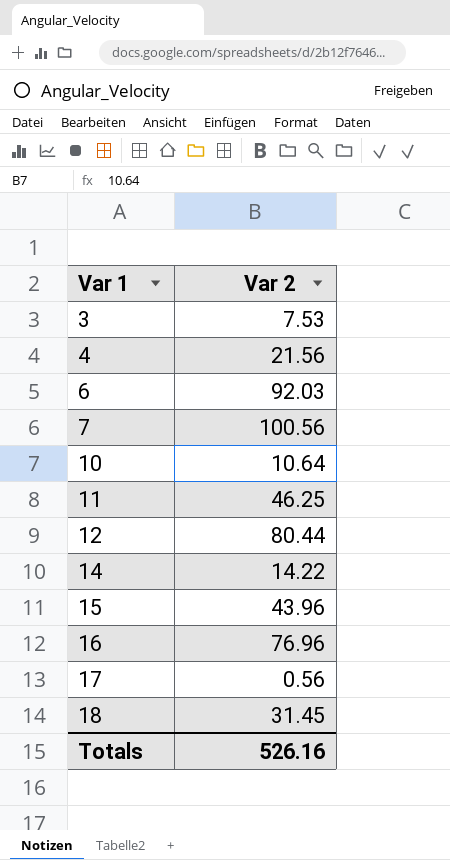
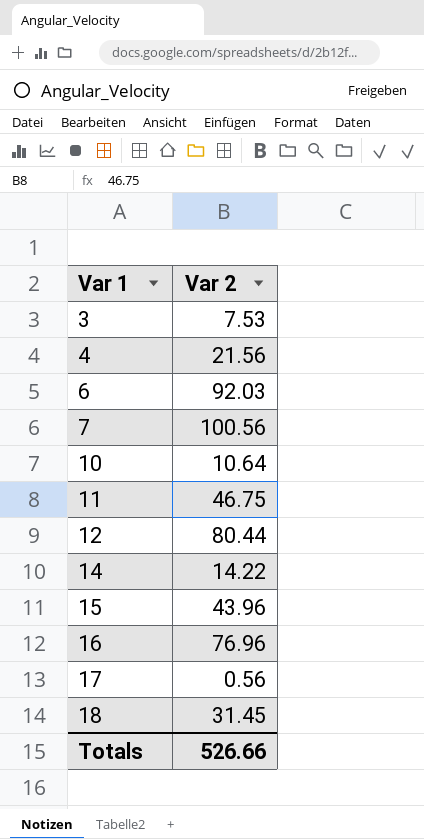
11 | Var 2: 46.25 -> 46.75
Totals | Var 2: 526.16 -> 526.66

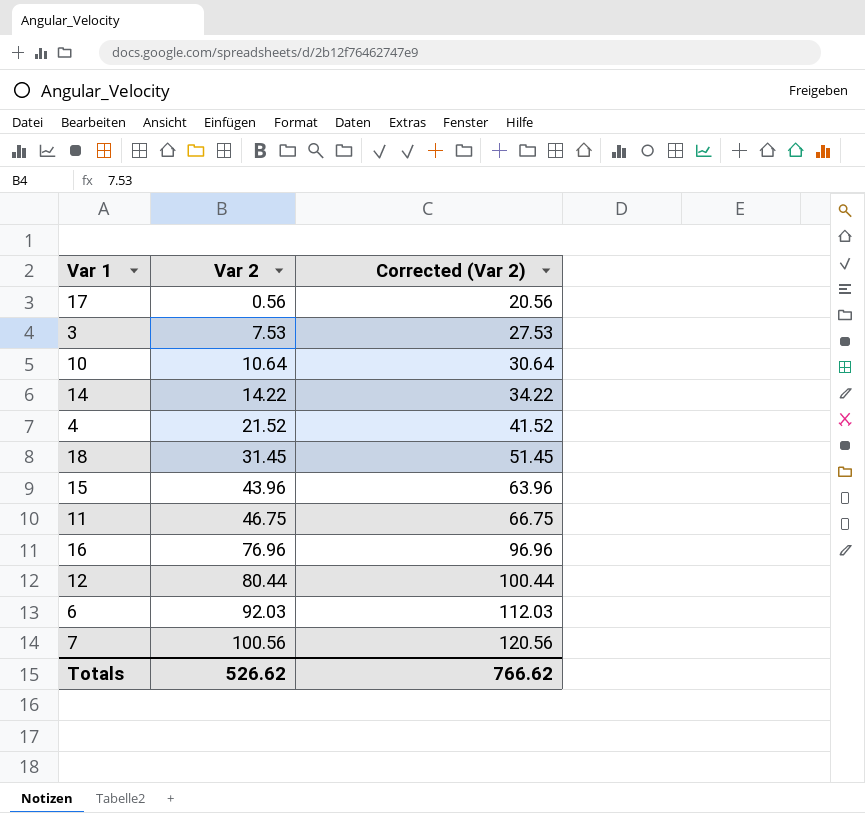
row order: Var 1 ascending -> Var 2 ascending
column Corrected (Var 2) | formula: none -> [Var 2] + 20
4 | Var 2: 21.56 -> 21.52
Totals | Var 2: 526.66 -> 526.62

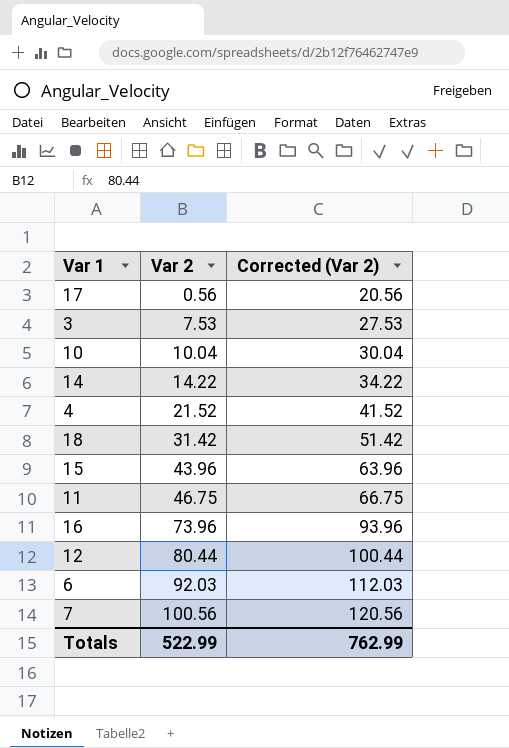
10 | Var 2: 10.64 -> 10.04
10 | Corrected (Var 2): 30.64 -> 30.04
18 | Var 2: 31.45 -> 31.42
18 | Corrected (Var 2): 51.45 -> 51.42
16 | Var 2: 76.96 -> 73.96
16 | Corrected (Var 2): 96.96 -> 93.96
Totals | Var 2: 526.62 -> 522.99
Totals | Corrected (Var 2): 766.62 -> 762.99

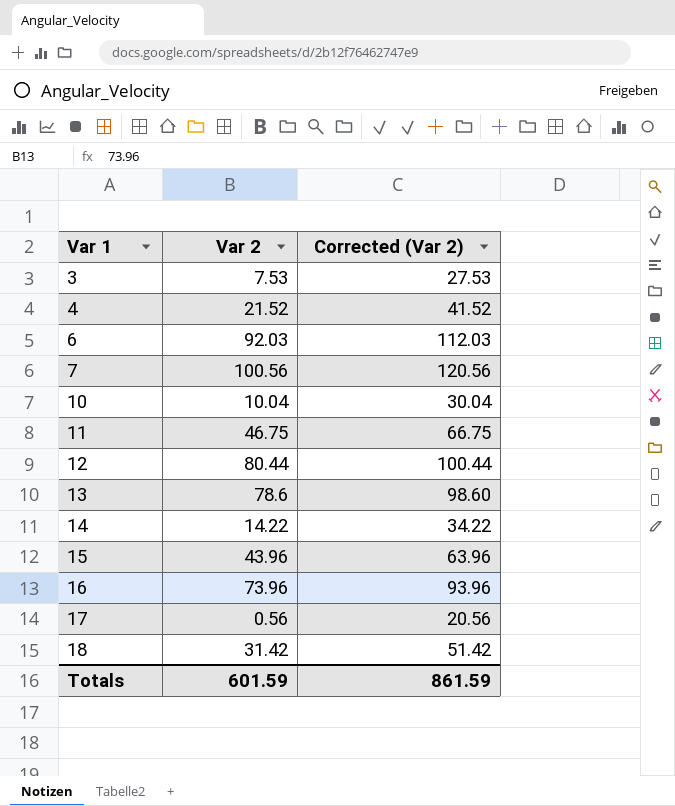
row order: Var 2 ascending -> Var 1 ascending
row 13: none -> 78.6 | 98.60
Totals | Var 2: 522.99 -> 601.59
Totals | Corrected (Var 2): 762.99 -> 861.59

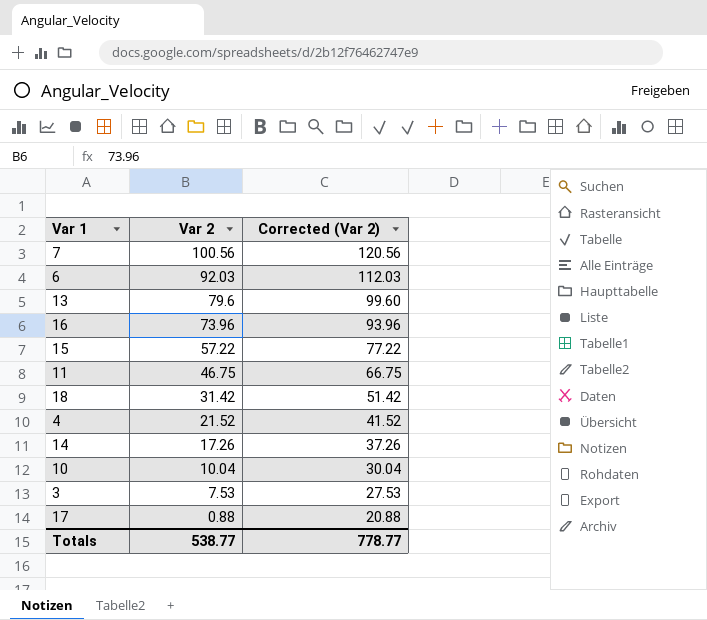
row order: Var 1 ascending -> Var 2 descending
row 12: 80.44 | 100.44 -> none
13 | Var 2: 78.6 -> 79.6
13 | Corrected (Var 2): 98.60 -> 99.60
15 | Var 2: 43.96 -> 57.22
15 | Corrected (Var 2): 63.96 -> 77.22
14 | Var 2: 14.22 -> 17.26
14 | Corrected (Var 2): 34.22 -> 37.26
17 | Var 2: 0.56 -> 0.88
17 | Corrected (Var 2): 20.56 -> 20.88
Totals | Var 2: 601.59 -> 538.77
Totals | Corrected (Var 2): 861.59 -> 778.77

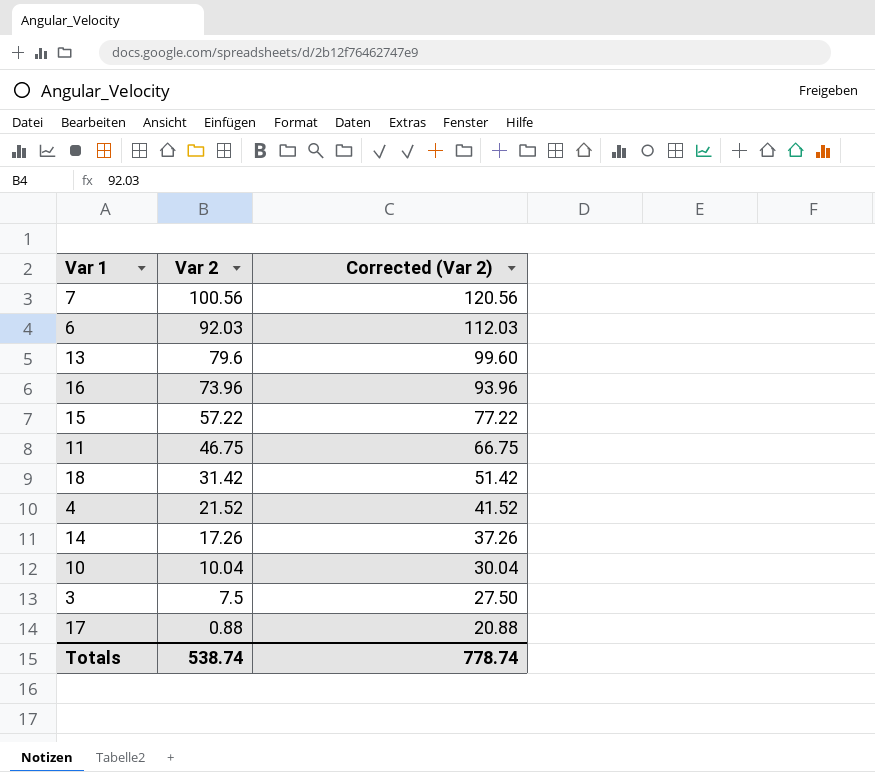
3 | Var 2: 7.53 -> 7.5
3 | Corrected (Var 2): 27.53 -> 27.50
Totals | Var 2: 538.77 -> 538.74
Totals | Corrected (Var 2): 778.77 -> 778.74

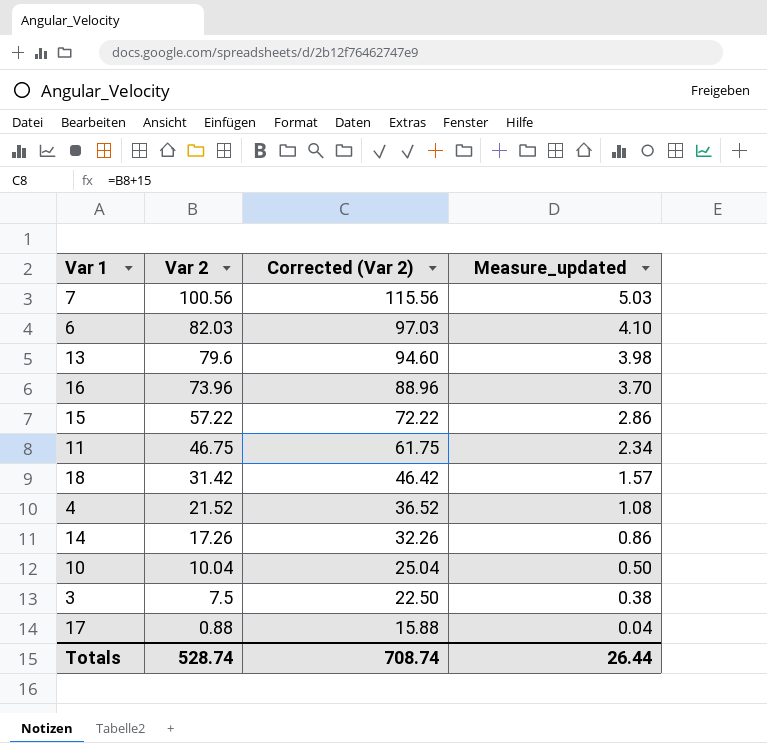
column Corrected (Var 2) | formula: [Var 2] + 20 -> [Var 2] + 15
column Measure_updated | formula: none -> [Var 2] * 0.05
6 | Var 2: 92.03 -> 82.03
Totals | Var 2: 538.74 -> 528.74
Totals | Corrected (Var 2): 778.74 -> 708.74

